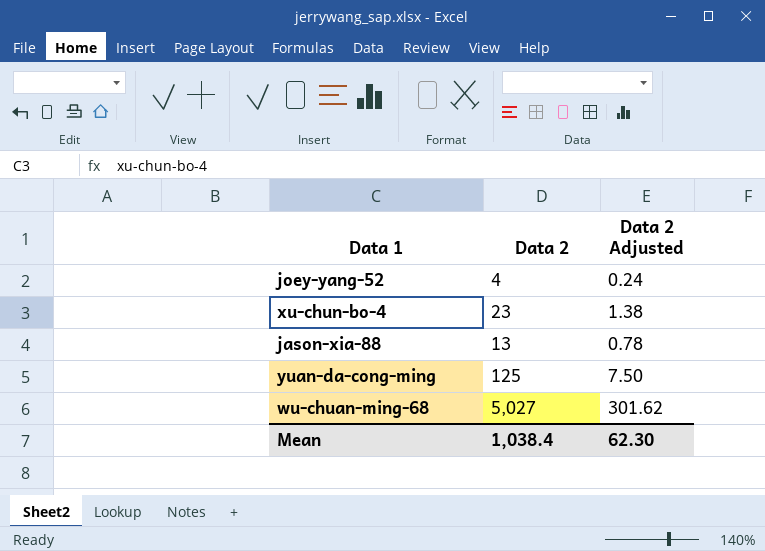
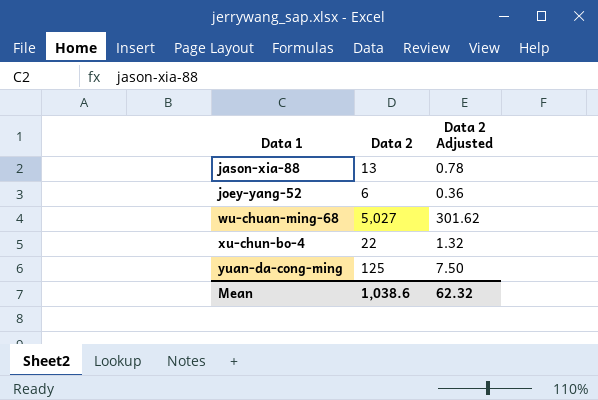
row order: none -> Data 1 ascending
joey-yang-52 | Data 2: 4 -> 6
joey-yang-52 | Data 2 Adjusted: 0.24 -> 0.36
xu-chun-bo-4 | Data 2: 23 -> 22
xu-chun-bo-4 | Data 2 Adjusted: 1.38 -> 1.32
Mean | Data 2: 1,038.4 -> 1,038.6
Mean | Data 2 Adjusted: 62.30 -> 62.32

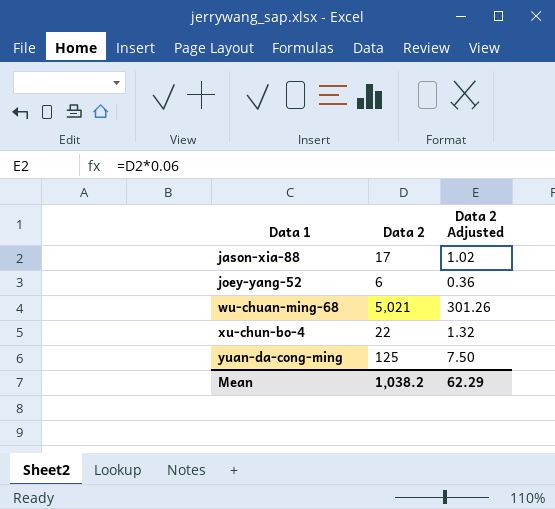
jason-xia-88 | Data 2: 13 -> 17
jason-xia-88 | Data 2 Adjusted: 0.78 -> 1.02
wu-chuan-ming-68 | Data 2: 5,027 -> 5,021
wu-chuan-ming-68 | Data 2 Adjusted: 301.62 -> 301.26
Mean | Data 2: 1,038.6 -> 1,038.2
Mean | Data 2 Adjusted: 62.32 -> 62.29

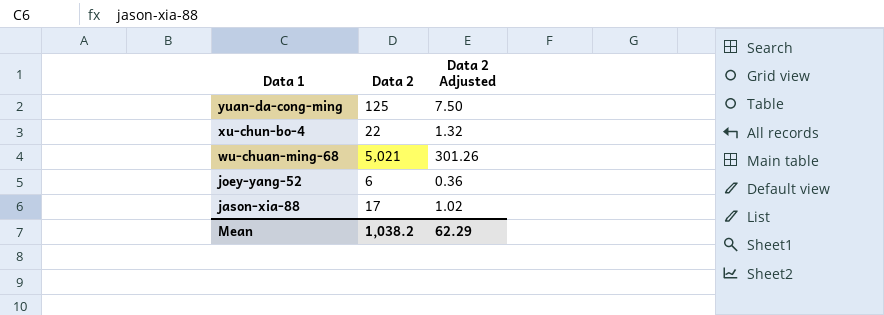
row order: Data 1 ascending -> Data 1 descending

